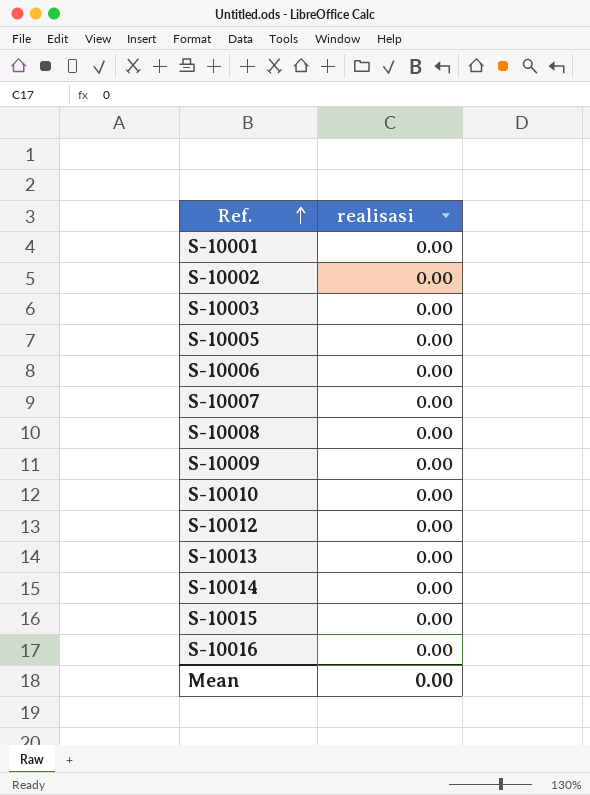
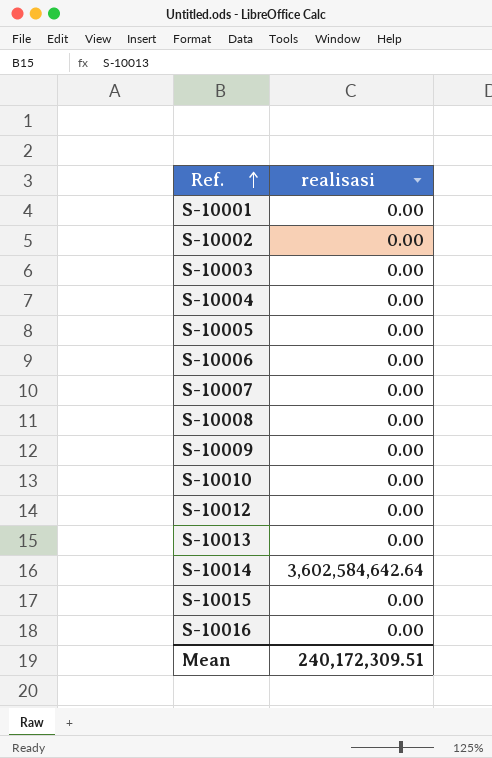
row S-10004: none -> 0.00
S-10014 | realisasi: 0.00 -> 3,602,584,642.64
Mean | realisasi: 0.00 -> 240,172,309.51

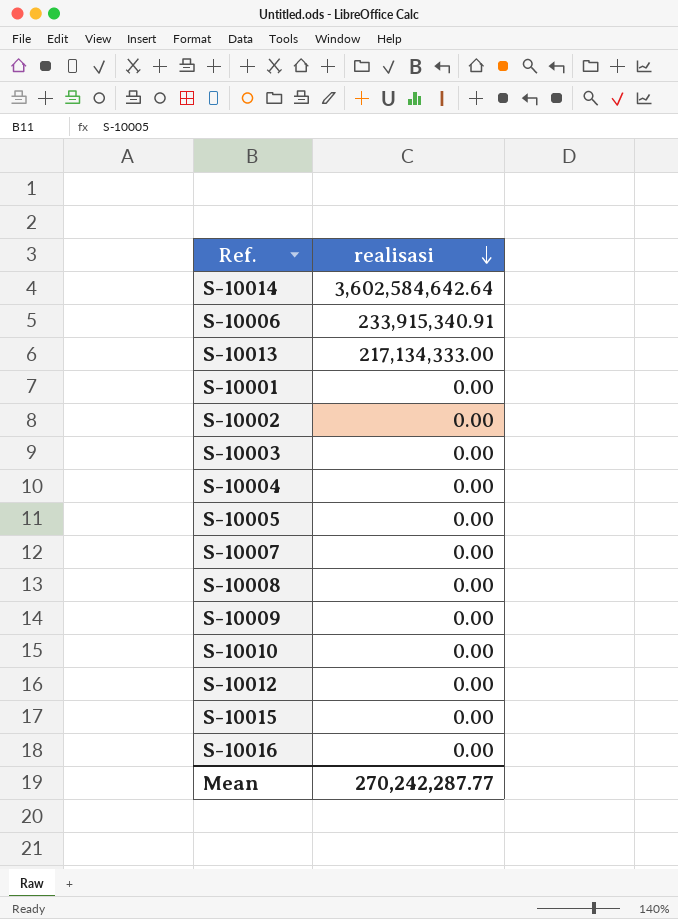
row order: Ref. ascending -> realisasi descending
S-10006 | realisasi: 0.00 -> 233,915,340.91
S-10013 | realisasi: 0.00 -> 217,134,333.00
Mean | realisasi: 240,172,309.51 -> 270,242,287.77

